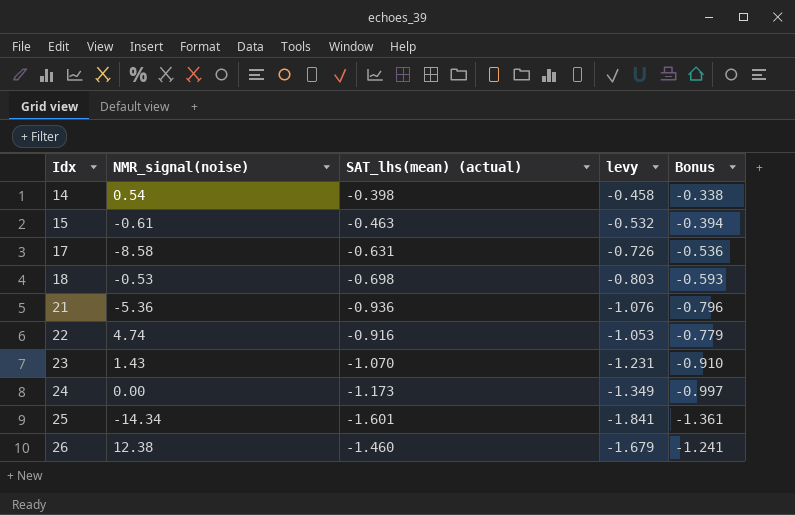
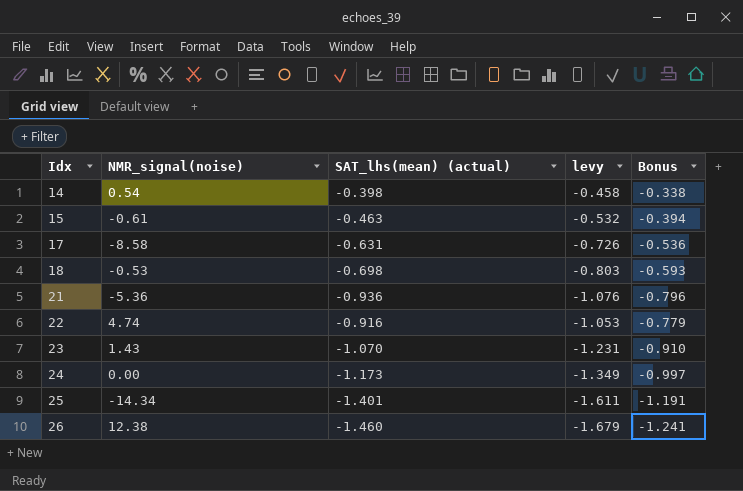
25 | SAT_lhs(mean) (actual): -1.601 -> -1.401
25 | levy: -1.841 -> -1.611
25 | Bonus: -1.361 -> -1.191

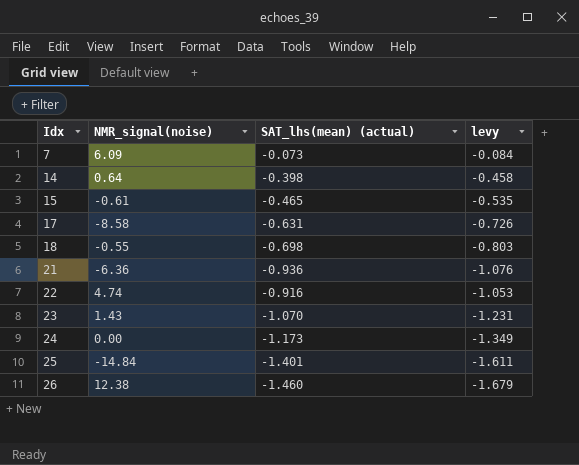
column Bonus | formula: [SAT_lhs(mean) (actual)] * 0.85 -> none
row 7: none -> 6.09 | -0.073 | -0.084
14 | NMR_signal(noise): 0.54 -> 0.64
15 | SAT_lhs(mean) (actual): -0.463 -> -0.465
15 | levy: -0.532 -> -0.535
18 | NMR_signal(noise): -0.53 -> -0.55
21 | NMR_signal(noise): -5.36 -> -6.36
25 | NMR_signal(noise): -14.34 -> -14.84

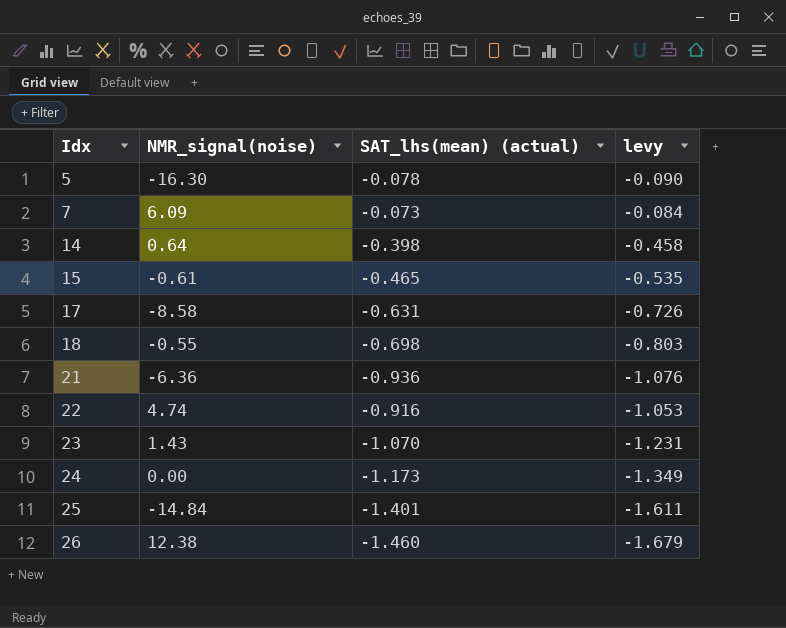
row 5: none -> -16.30 | -0.078 | -0.090

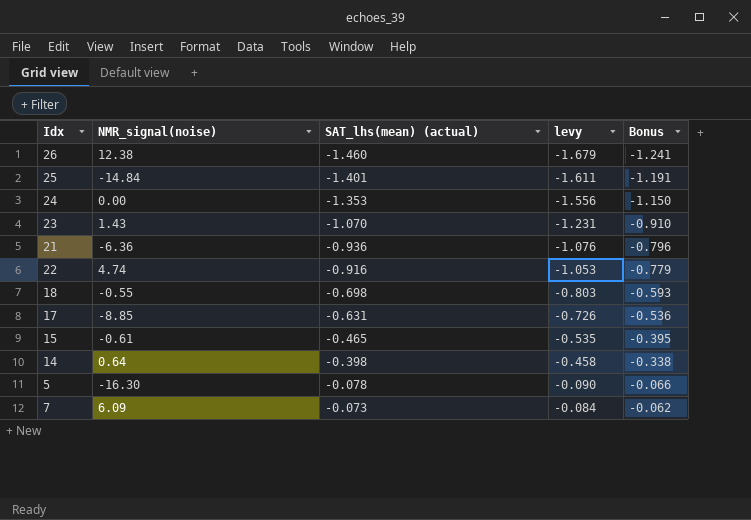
row order: Idx ascending -> SAT_lhs(mean) (actual) ascending
column Bonus | formula: none -> [SAT_lhs(mean) (actual)] * 0.85
24 | SAT_lhs(mean) (actual): -1.173 -> -1.353
24 | levy: -1.349 -> -1.556
17 | NMR_signal(noise): -8.58 -> -8.85

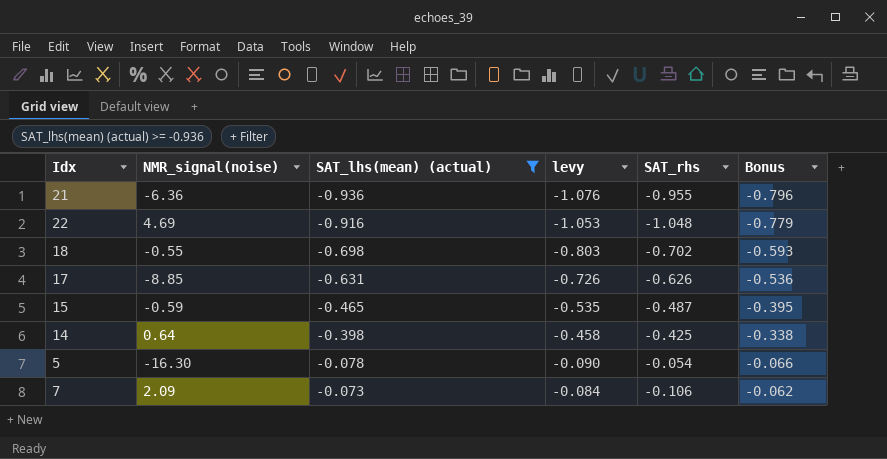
filter: none -> SAT_lhs(mean) (actual) >= -0.936
column SAT_rhs | position: none -> 5
22 | NMR_signal(noise): 4.74 -> 4.69
15 | NMR_signal(noise): -0.61 -> -0.59
7 | NMR_signal(noise): 6.09 -> 2.09

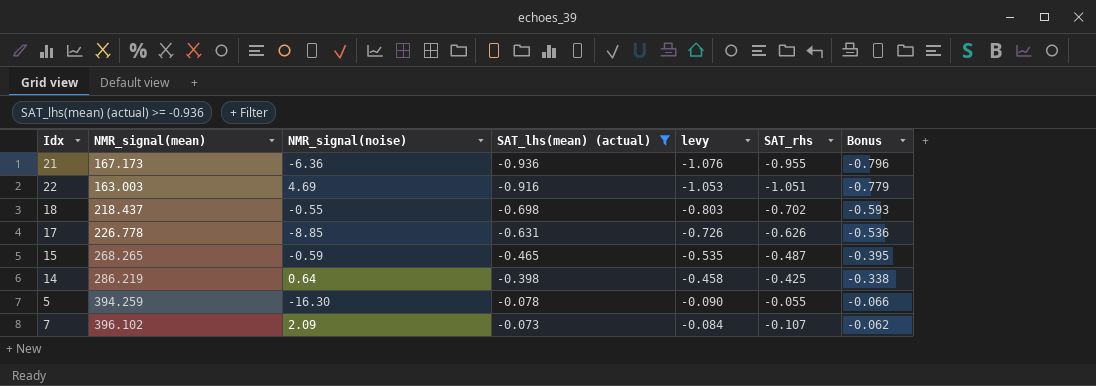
column NMR_signal(mean) | position: none -> 2
22 | SAT_rhs: -1.048 -> -1.051
5 | SAT_rhs: -0.054 -> -0.055
7 | SAT_rhs: -0.106 -> -0.107

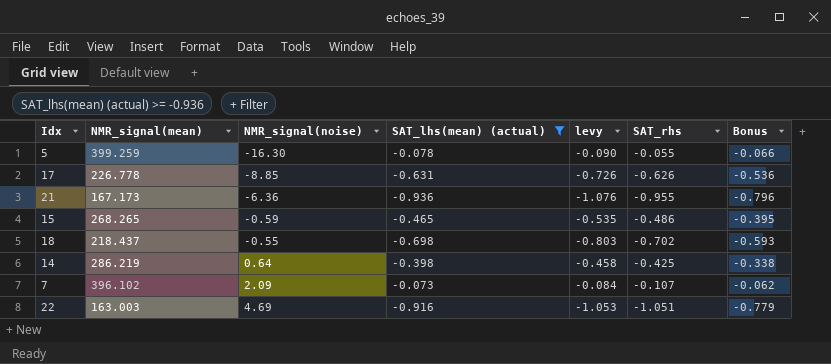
row order: SAT_lhs(mean) (actual) ascending -> NMR_signal(noise) ascending
5 | NMR_signal(mean): 394.259 -> 399.259
15 | SAT_rhs: -0.487 -> -0.486

